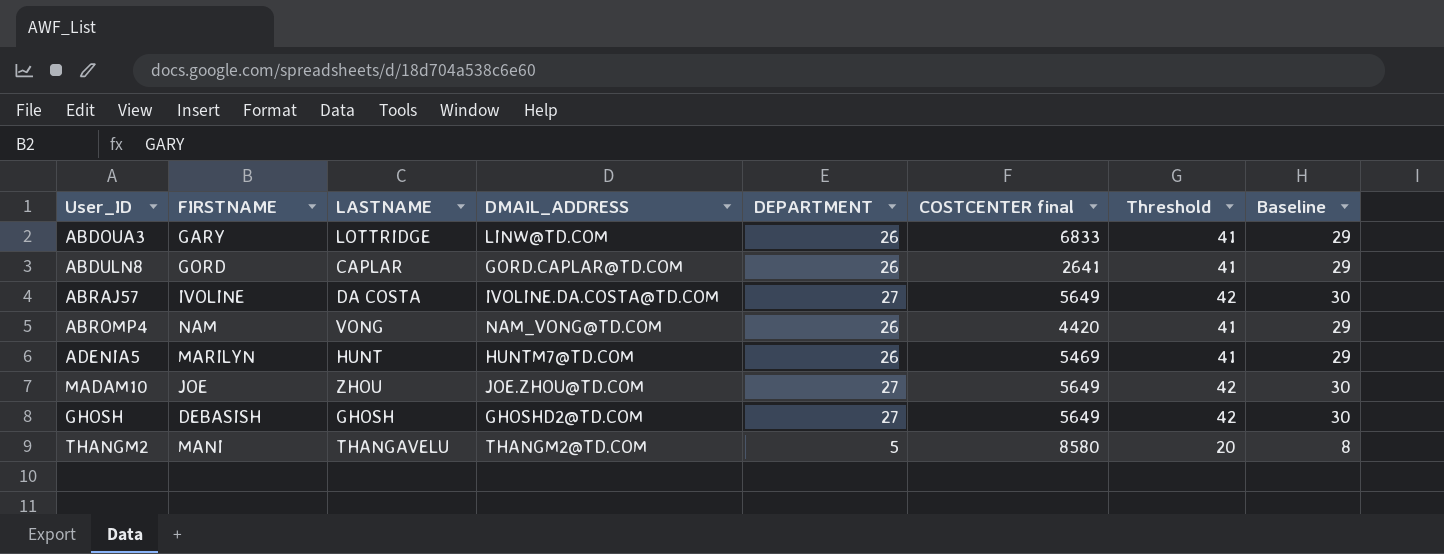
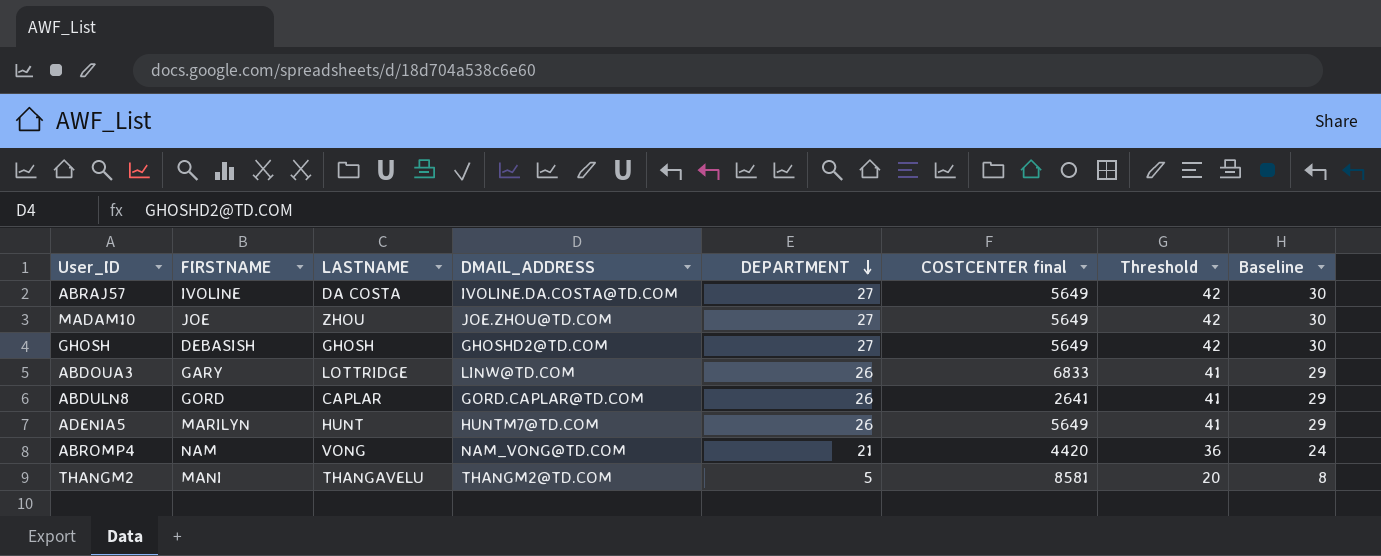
row order: none -> DEPARTMENT descending
ADENIA5 | COSTCENTER final: 5469 -> 5649
ABROMP4 | DEPARTMENT: 26 -> 21
ABROMP4 | Threshold: 41 -> 36
ABROMP4 | Baseline: 29 -> 24
THANGM2 | COSTCENTER final: 8580 -> 8581

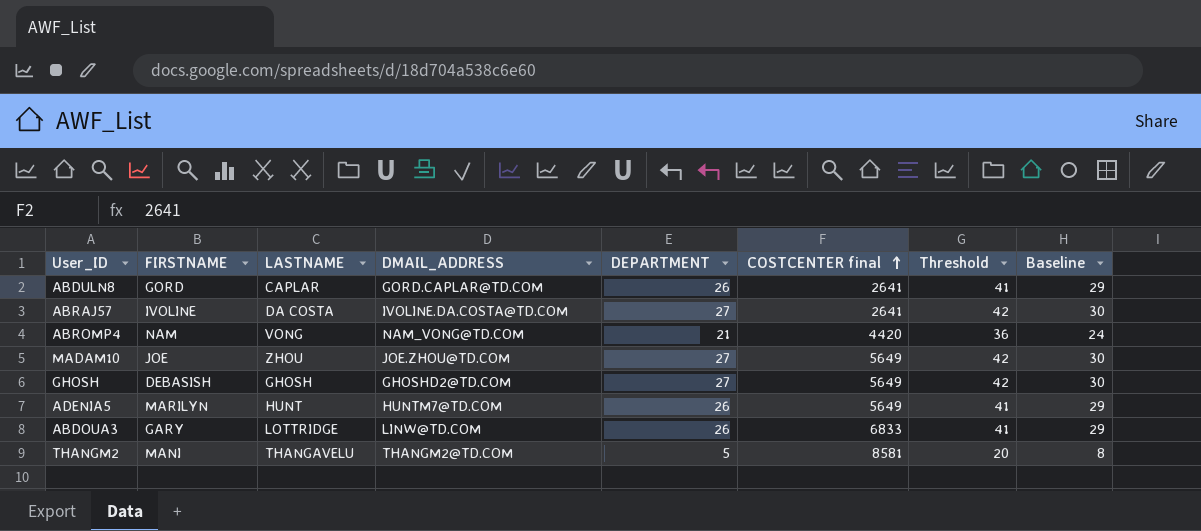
row order: DEPARTMENT descending -> COSTCENTER final ascending
ABRAJ57 | COSTCENTER final: 5649 -> 2641

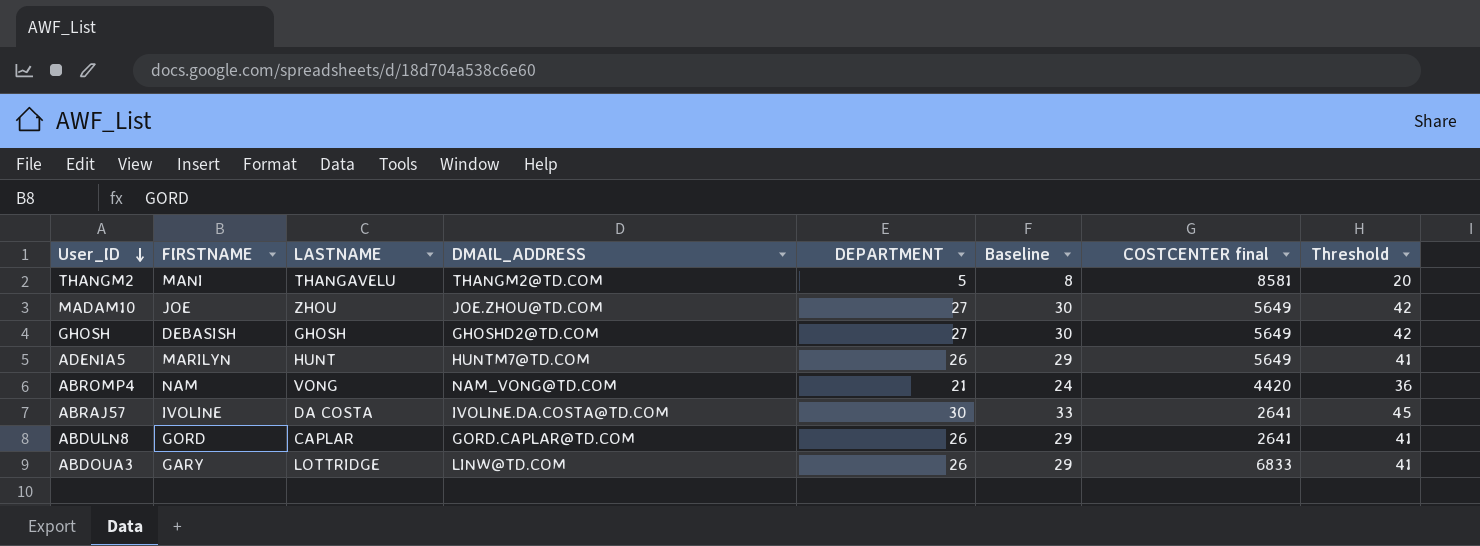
row order: COSTCENTER final ascending -> User_ID descending
column Baseline | position: 8 -> 6
ABRAJ57 | DEPARTMENT: 27 -> 30
ABRAJ57 | Baseline: 30 -> 33
ABRAJ57 | Threshold: 42 -> 45

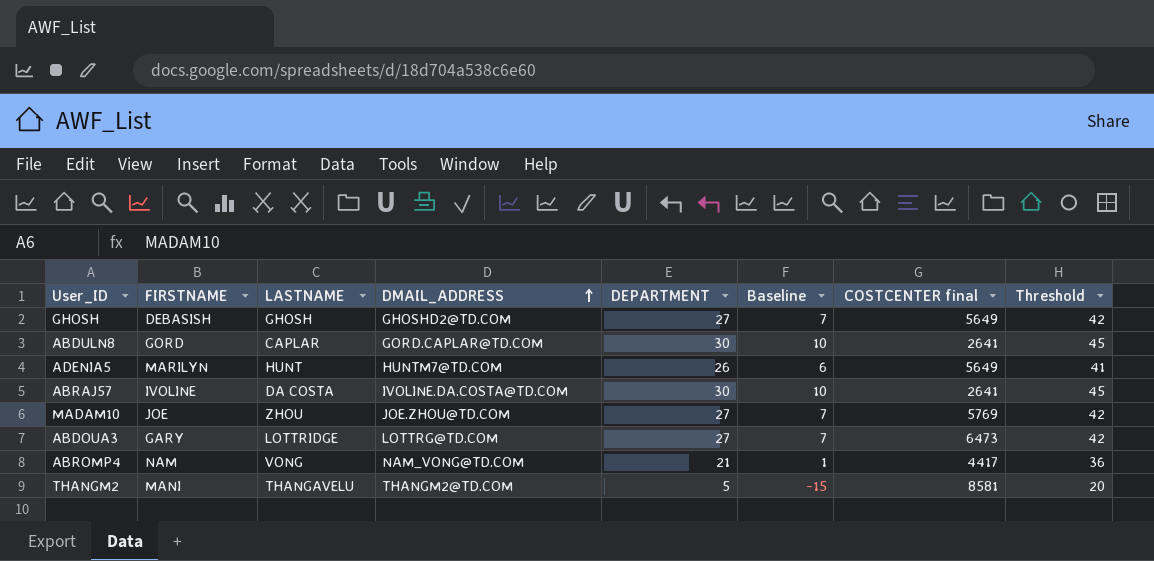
row order: User_ID descending -> DMAIL_ADDRESS ascending
column Baseline | formula: [DEPARTMENT] + 3 -> [DEPARTMENT] - 20
ABDULN8 | DEPARTMENT: 26 -> 30
ABDULN8 | Threshold: 41 -> 45
MADAM10 | COSTCENTER final: 5649 -> 5769
ABDOUA3 | DMAIL_ADDRESS: LINW@TD.COM -> LOTTRG@TD.COM
ABDOUA3 | DEPARTMENT: 26 -> 27
ABDOUA3 | COSTCENTER final: 6833 -> 6473
ABDOUA3 | Threshold: 41 -> 42
ABROMP4 | COSTCENTER final: 4420 -> 4417

